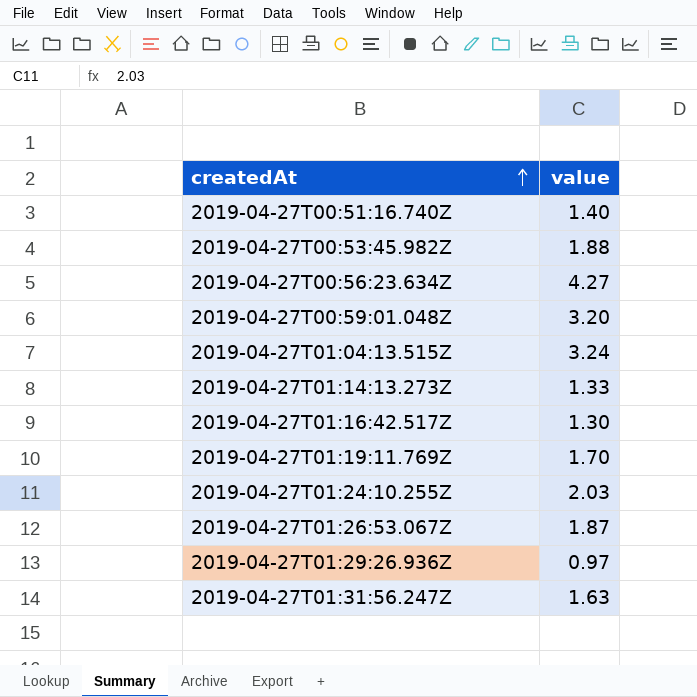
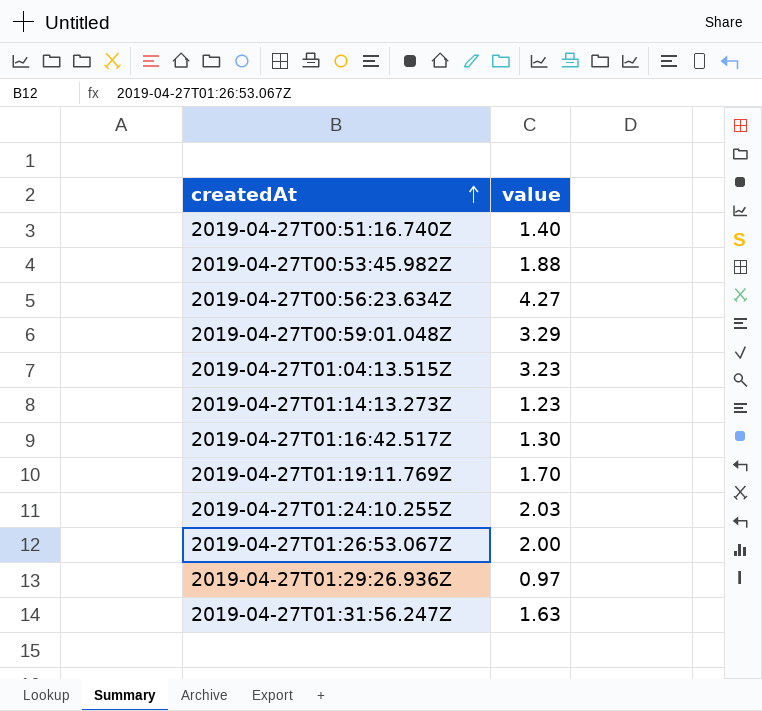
2019-04-27T00:59:01.048Z | value: 3.20 -> 3.29
2019-04-27T01:04:13.515Z | value: 3.24 -> 3.23
2019-04-27T01:14:13.273Z | value: 1.33 -> 1.23
2019-04-27T01:26:53.067Z | value: 1.87 -> 2.00

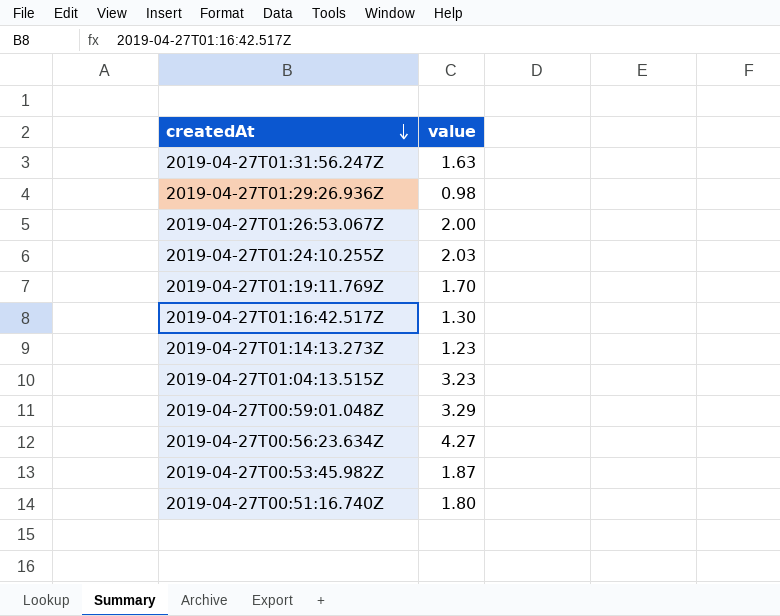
row order: createdAt ascending -> createdAt descending
2019-04-27T01:29:26.936Z | value: 0.97 -> 0.98
2019-04-27T00:53:45.982Z | value: 1.88 -> 1.87
2019-04-27T00:51:16.740Z | value: 1.40 -> 1.80

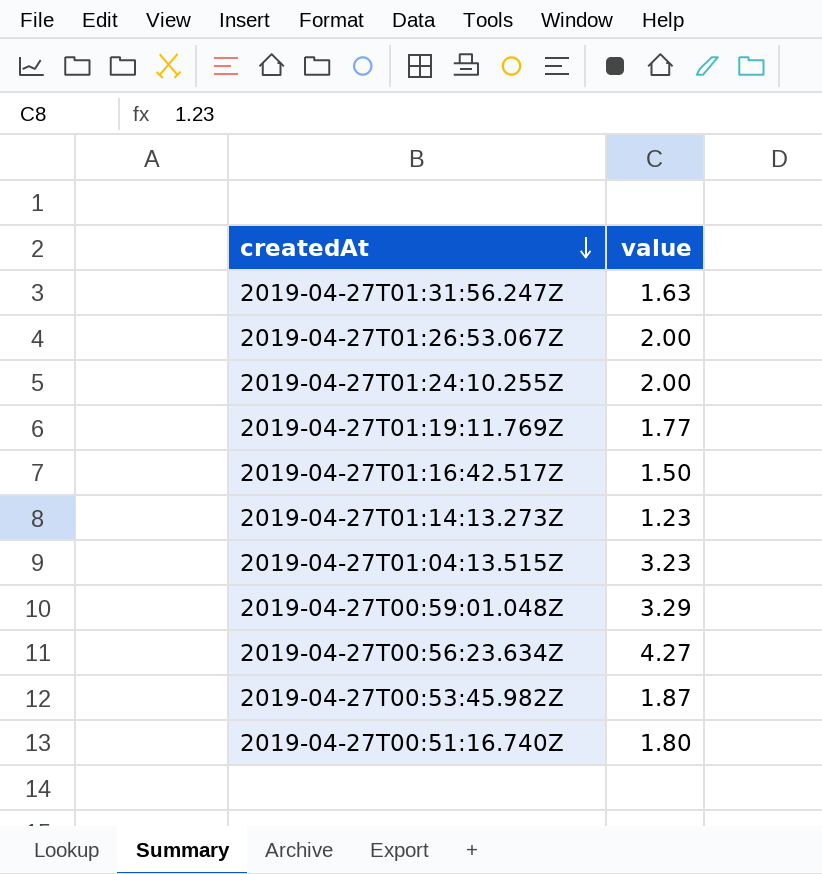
row 2019-04-27T01:29:26.936Z: 0.98 -> none
2019-04-27T01:24:10.255Z | value: 2.03 -> 2.00
2019-04-27T01:19:11.769Z | value: 1.70 -> 1.77
2019-04-27T01:16:42.517Z | value: 1.30 -> 1.50

